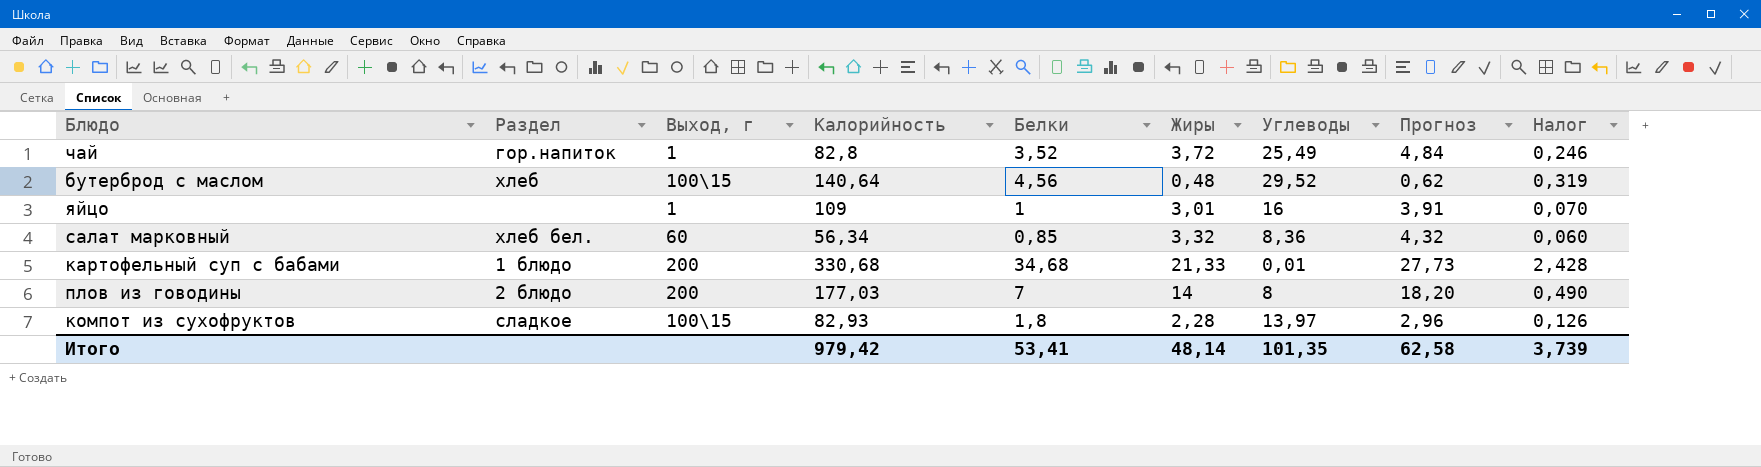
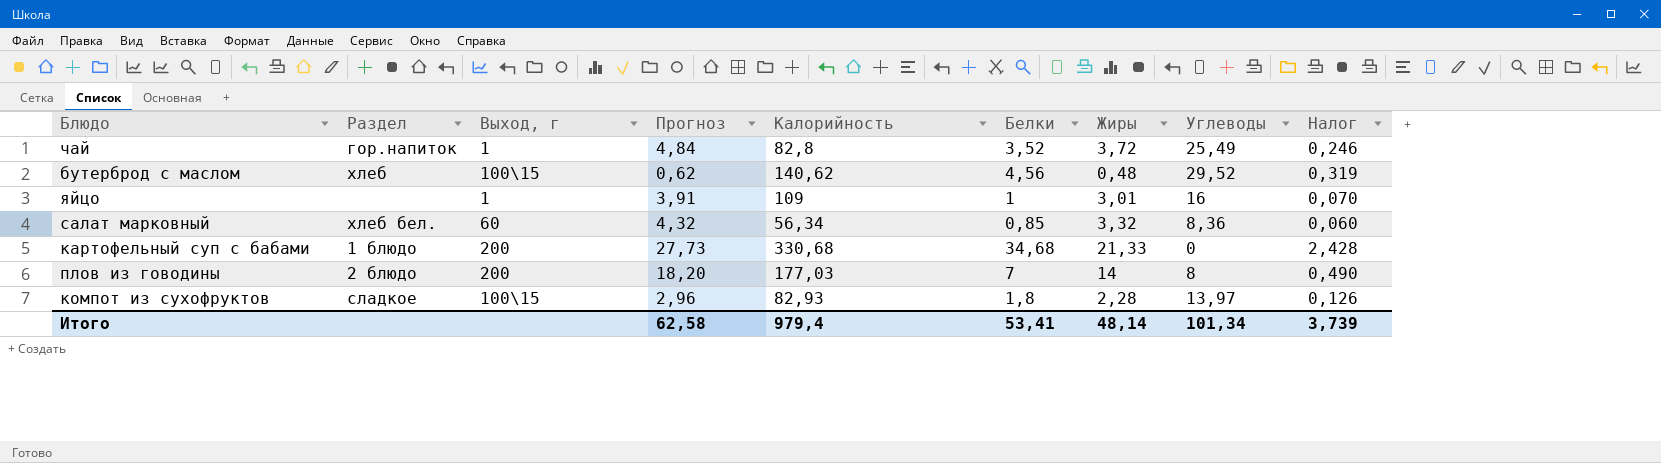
column Прогноз | position: 8 -> 4
бутерброд с маслом | Калорийность: 140,64 -> 140,62
картофельный суп с бабами | Углеводы: 0,01 -> 0
Итого | Калорийность: 979,42 -> 979,4
Итого | Углеводы: 101,35 -> 101,34

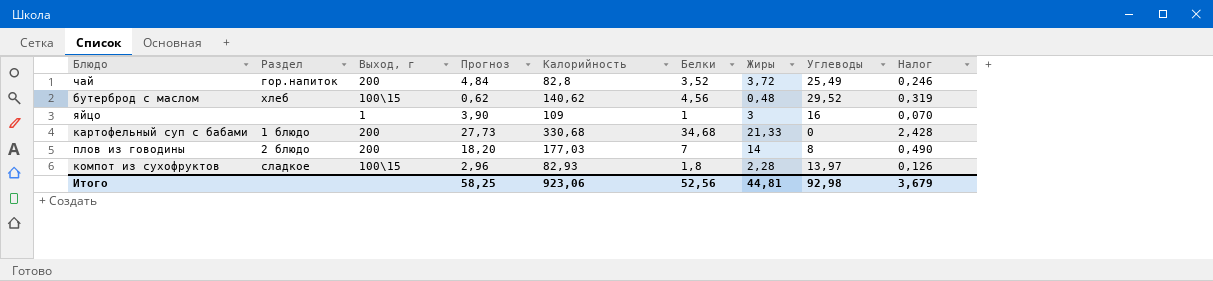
row салат марковный: хлеб бел. | 60 | 4,32 | 56,34 | 0,85 | 3,32 | 8,36 | 0,060 -> none
чай | Выход, г: 1 -> 200
яйцо | Прогноз: 3,91 -> 3,90
яйцо | Жиры: 3,01 -> 3
Итого | Прогноз: 62,58 -> 58,25
Итого | Калорийность: 979,4 -> 923,06
Итого | Белки: 53,41 -> 52,56
Итого | Жиры: 48,14 -> 44,81
Итого | Углеводы: 101,34 -> 92,98
Итого | Налог: 3,739 -> 3,679

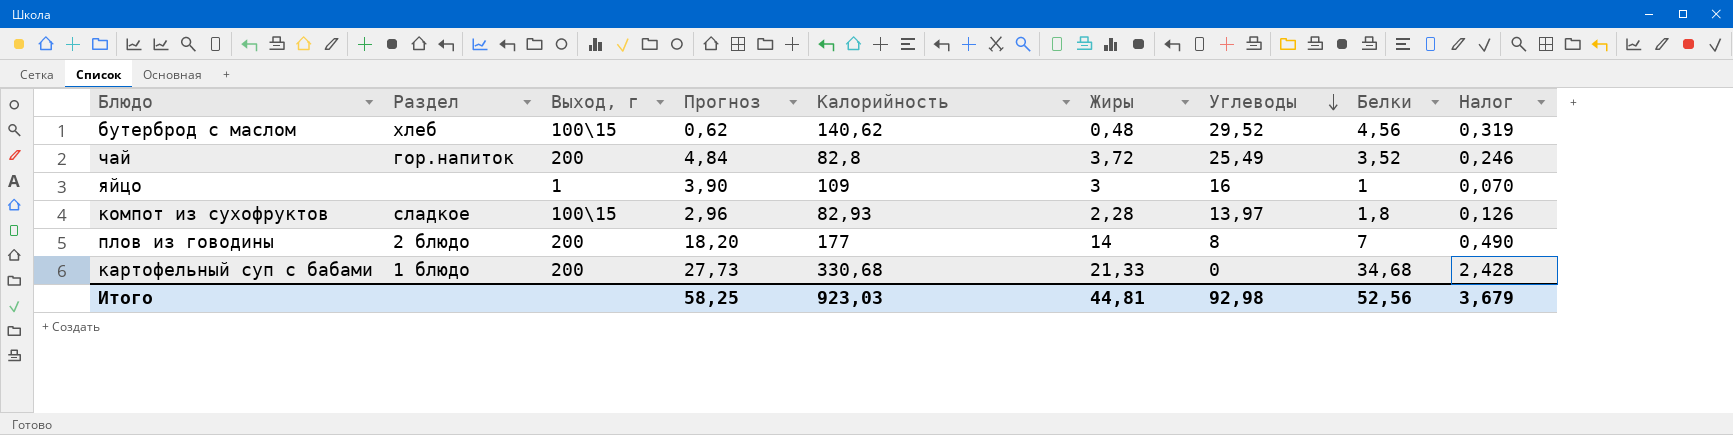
row order: none -> Углеводы descending
column Белки | position: 6 -> 8
плов из говодины | Калорийность: 177,03 -> 177
Итого | Калорийность: 923,06 -> 923,03

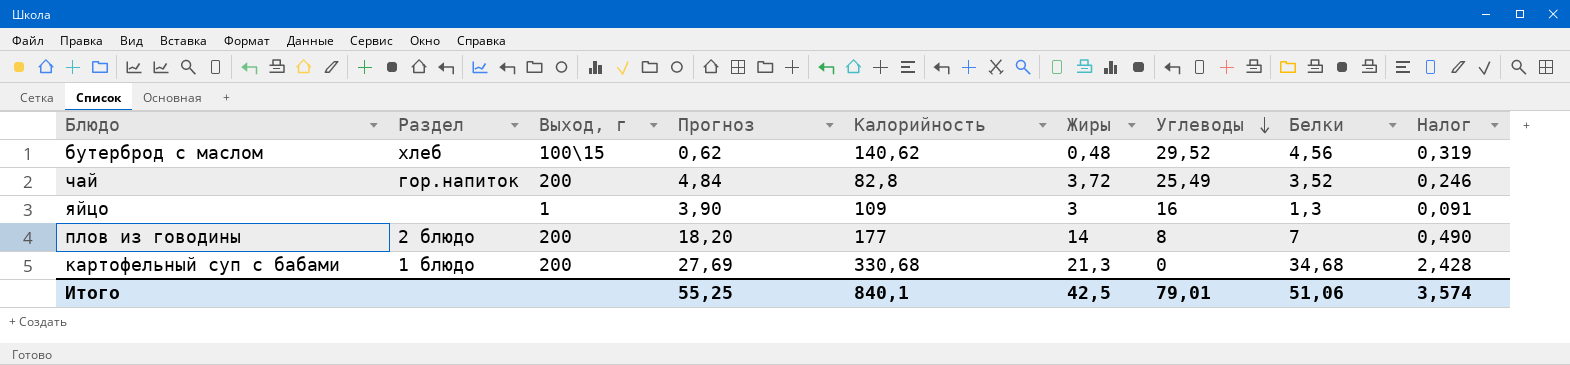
row компот из сухофруктов: сладкое | 100\15 | 2,96 | 82,93 | 2,28 | 13,97 | 1,8 | 0,126 -> none
яйцо | Белки: 1 -> 1,3
яйцо | Налог: 0,070 -> 0,091
картофельный суп с бабами | Прогноз: 27,73 -> 27,69
картофельный суп с бабами | Жиры: 21,33 -> 21,3
Итого | Прогноз: 58,25 -> 55,25
Итого | Калорийность: 923,03 -> 840,1
Итого | Жиры: 44,81 -> 42,5
Итого | Углеводы: 92,98 -> 79,01
Итого | Белки: 52,56 -> 51,06
Итого | Налог: 3,679 -> 3,574

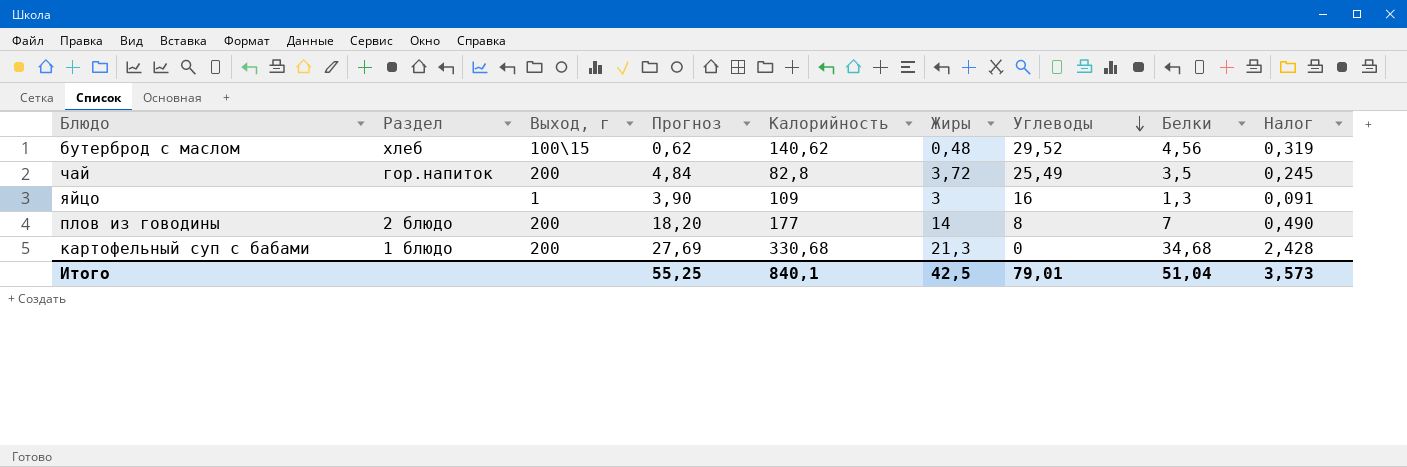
чай | Белки: 3,52 -> 3,5
чай | Налог: 0,246 -> 0,245
Итого | Белки: 51,06 -> 51,04
Итого | Налог: 3,574 -> 3,573

